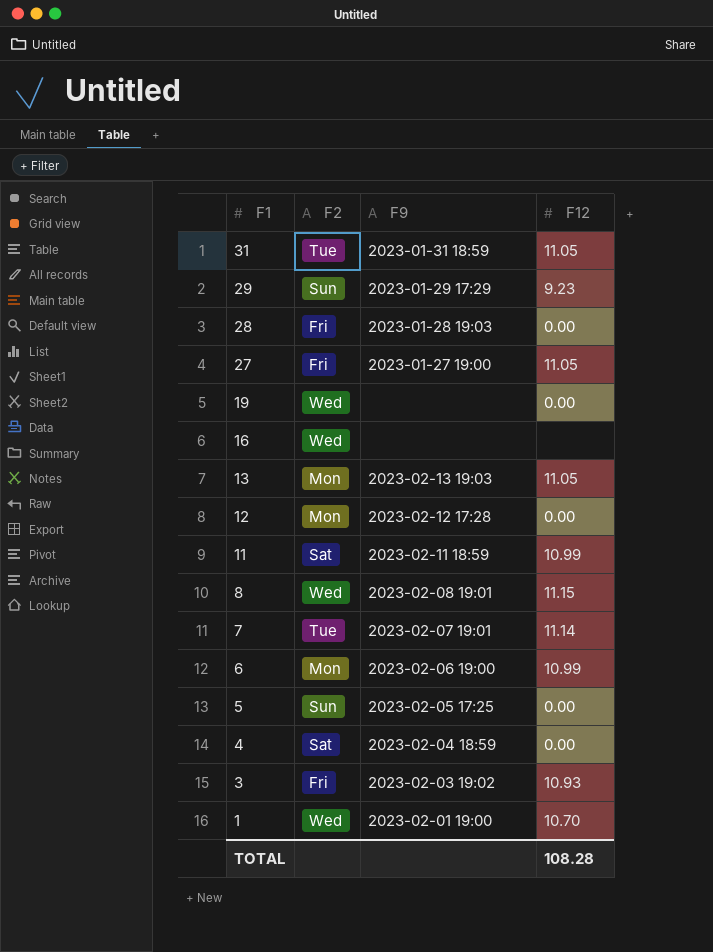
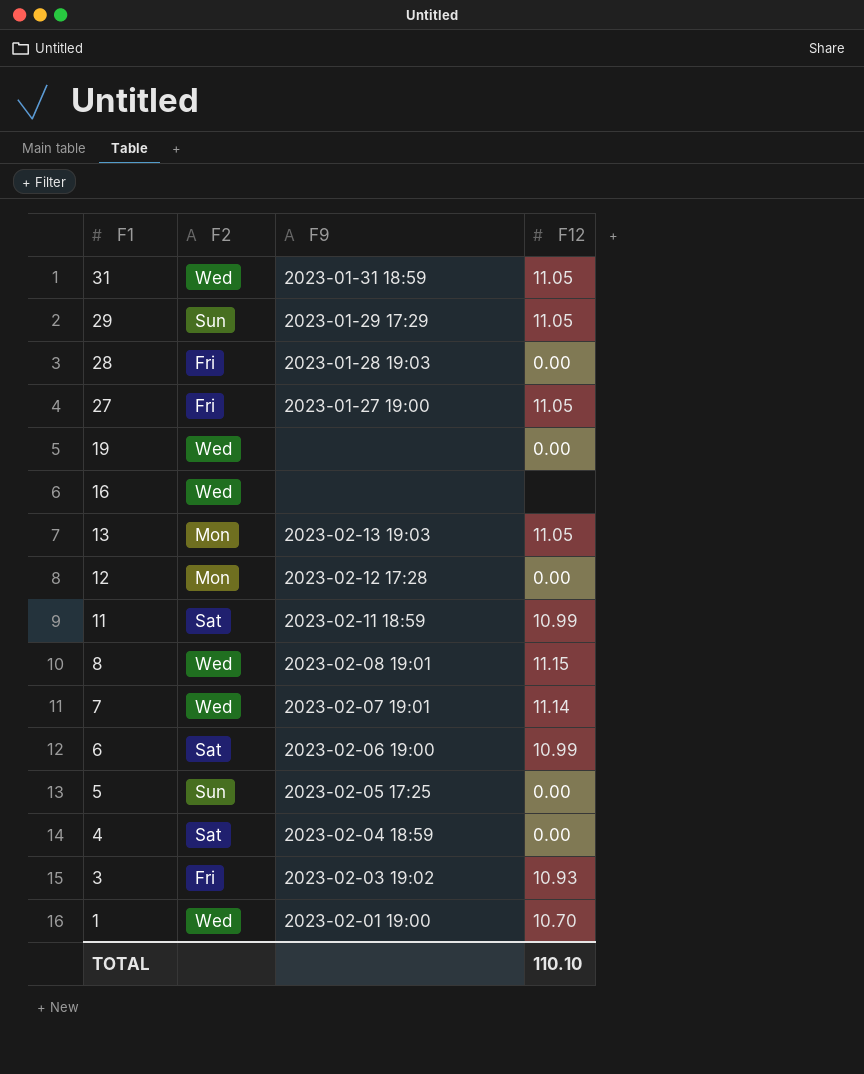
31 | F2: Tue -> Wed
29 | F12: 9.23 -> 11.05
7 | F2: Tue -> Wed
6 | F2: Mon -> Sat
TOTAL | F12: 108.28 -> 110.10

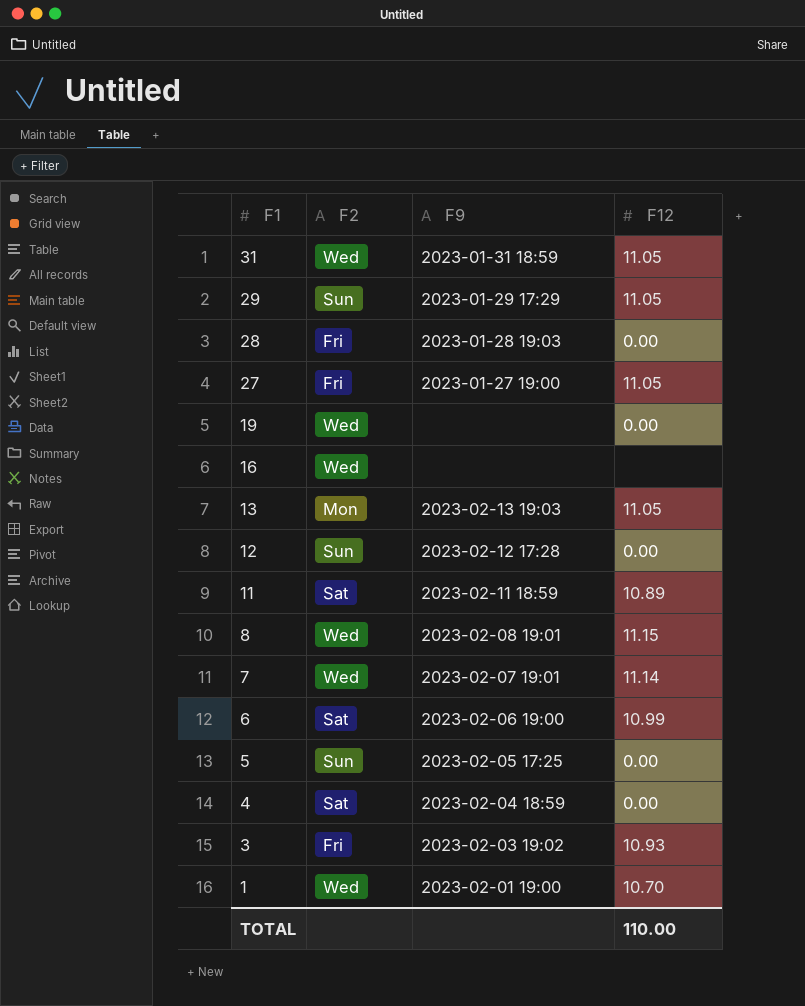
12 | F2: Mon -> Sun
11 | F12: 10.99 -> 10.89
TOTAL | F12: 110.10 -> 110.00

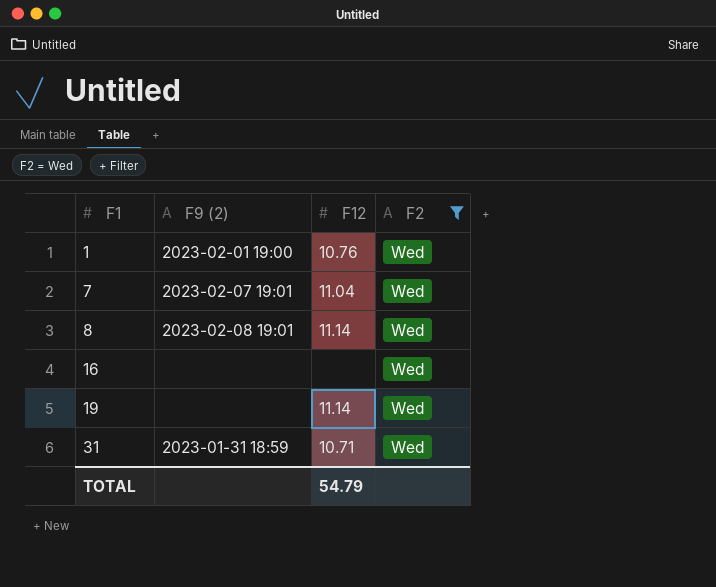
filter: none -> F2 = Wed
row order: F1 descending -> F1 ascending
column name: F9 -> F9 (2)
column F2 | position: 2 -> 4
1 | F12: 10.70 -> 10.76
7 | F12: 11.14 -> 11.04
8 | F12: 11.15 -> 11.14
19 | F12: 0.00 -> 11.14
31 | F12: 11.05 -> 10.71
TOTAL | F12: 110.00 -> 54.79

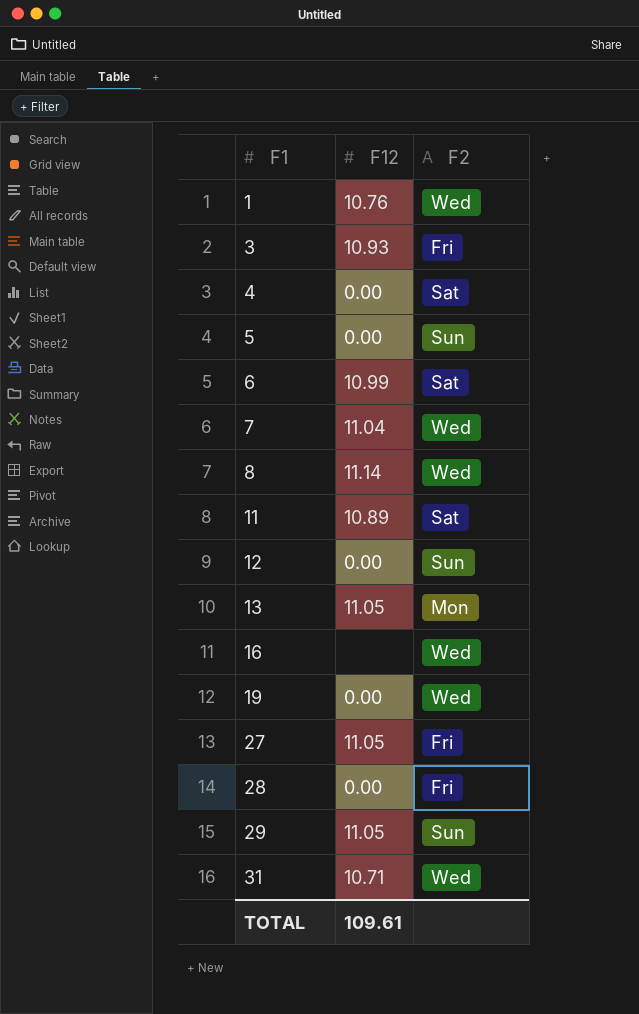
filter: F2 = Wed -> none
column F9 (2) | position: 2 -> none
19 | F12: 11.14 -> 0.00
TOTAL | F12: 54.79 -> 109.61

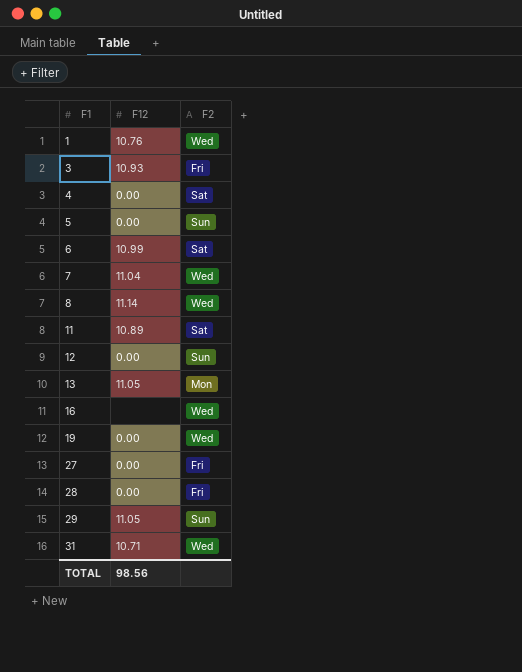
27 | F12: 11.05 -> 0.00
TOTAL | F12: 109.61 -> 98.56

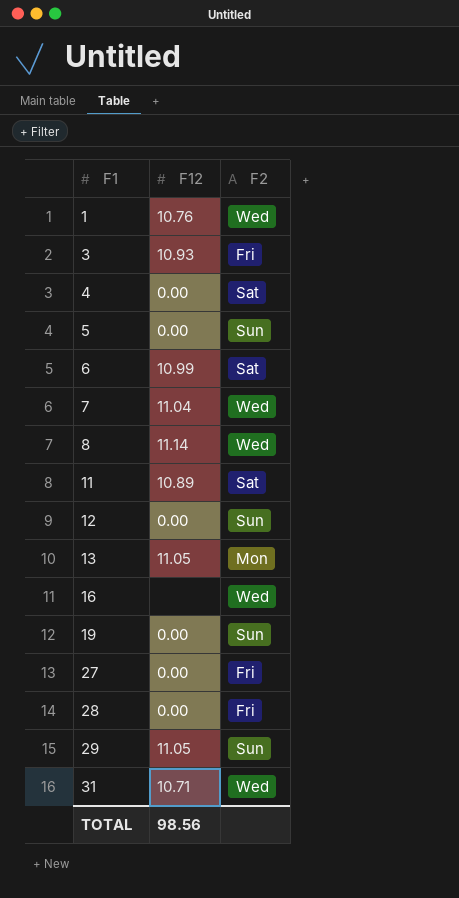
19 | F2: Wed -> Sun

